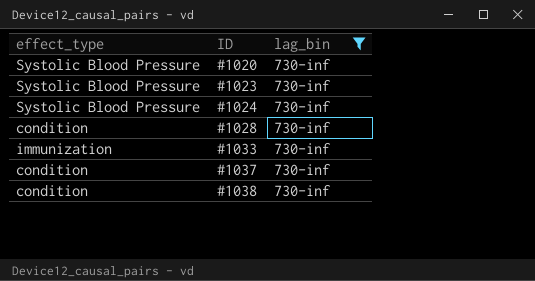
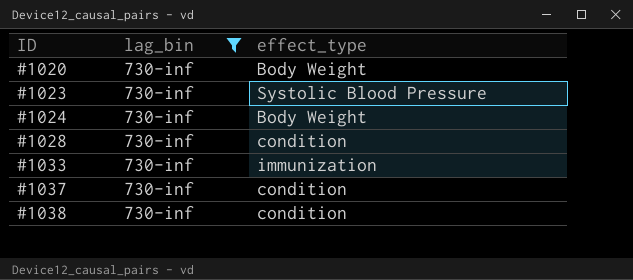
column effect_type | position: 1 -> 3
#1020 | effect_type: Systolic Blood Pressure -> Body Weight
#1024 | effect_type: Systolic Blood Pressure -> Body Weight

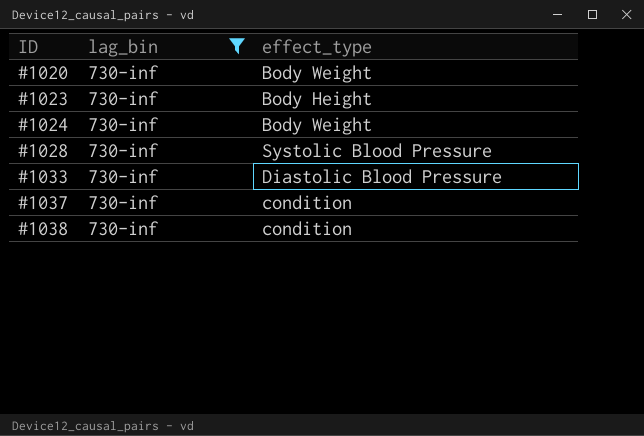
#1023 | effect_type: Systolic Blood Pressure -> Body Height
#1028 | effect_type: condition -> Systolic Blood Pressure
#1033 | effect_type: immunization -> Diastolic Blood Pressure

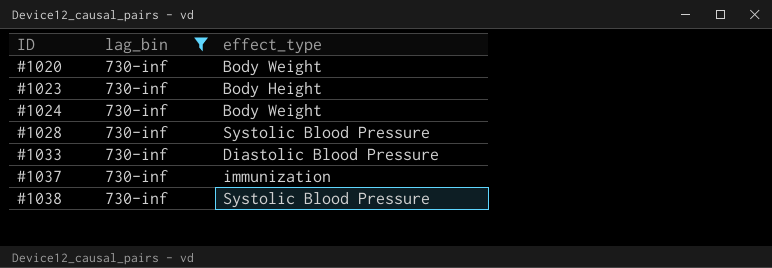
#1037 | effect_type: condition -> immunization
#1038 | effect_type: condition -> Systolic Blood Pressure

